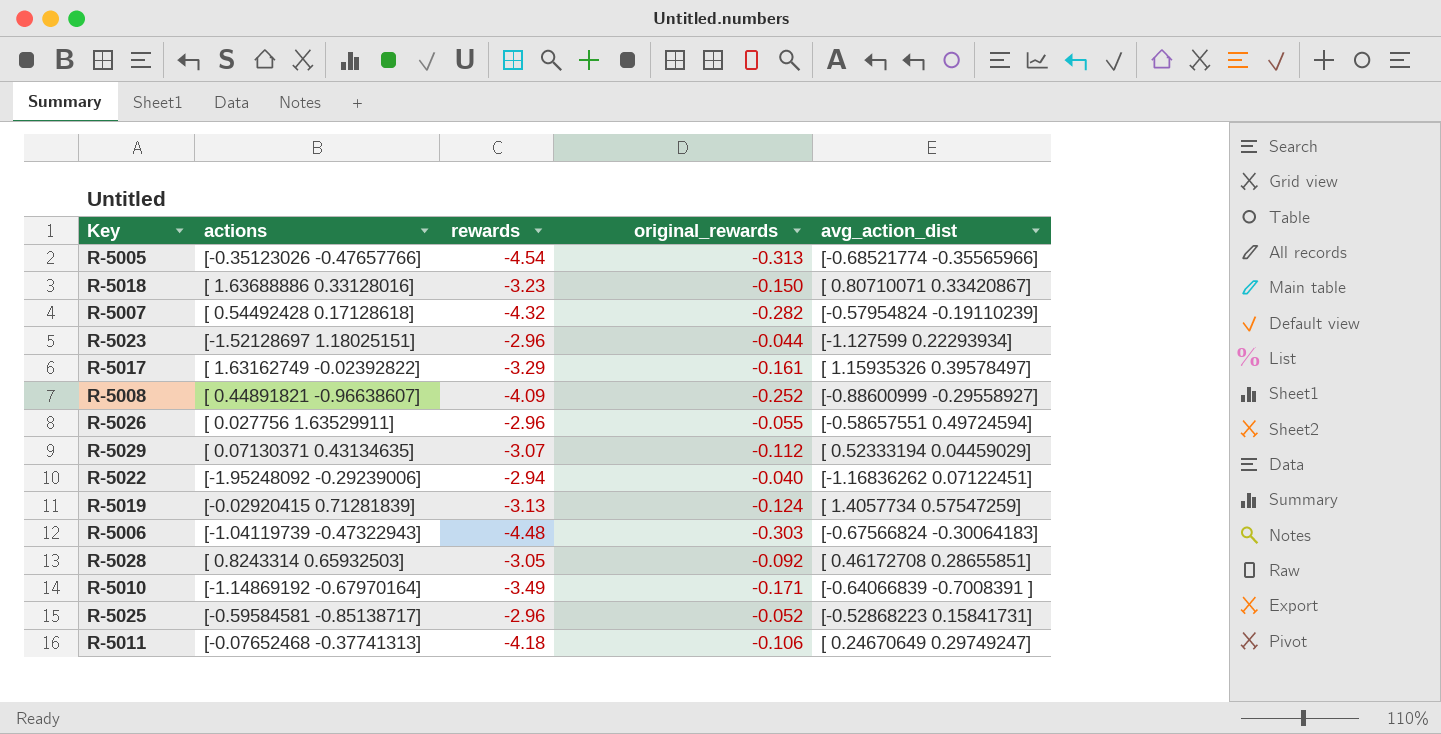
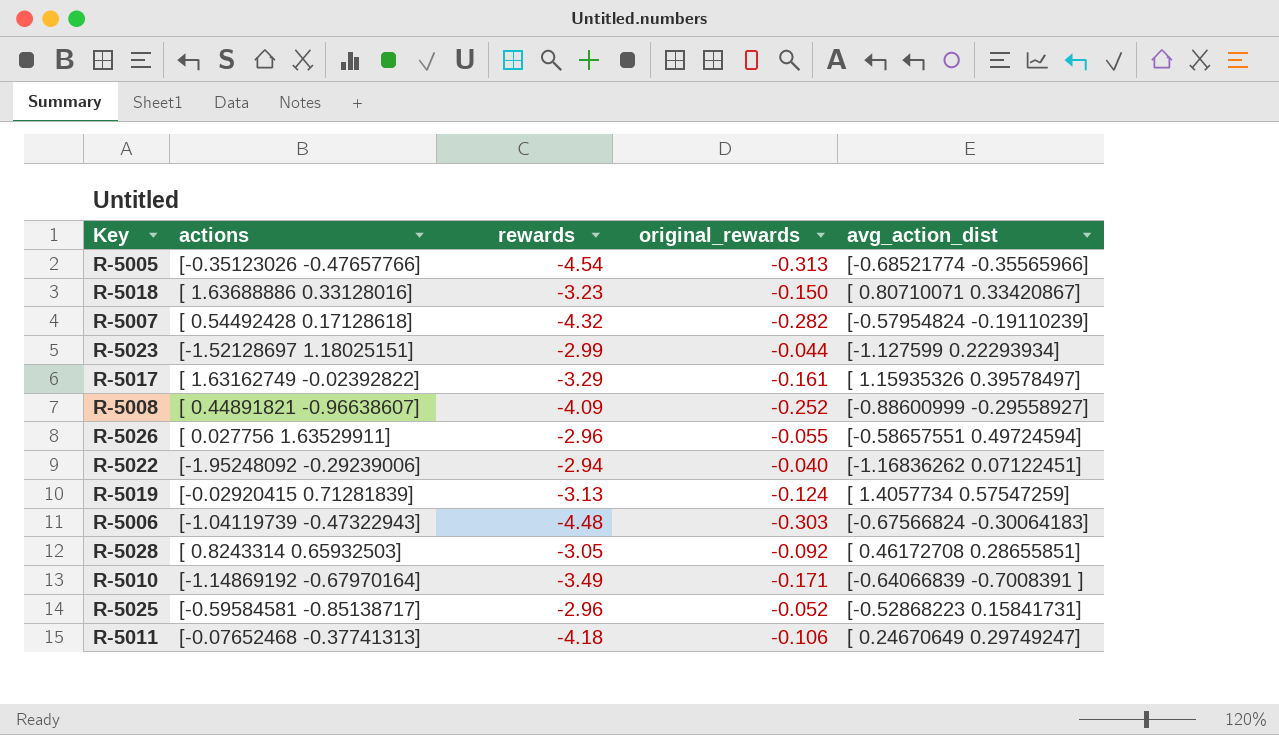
row R-5029: [ 0.07130371 0.43134635] | -3.07 | -0.112 | [ 0.52333194 0.04459029] -> none
R-5023 | rewards: -2.96 -> -2.99

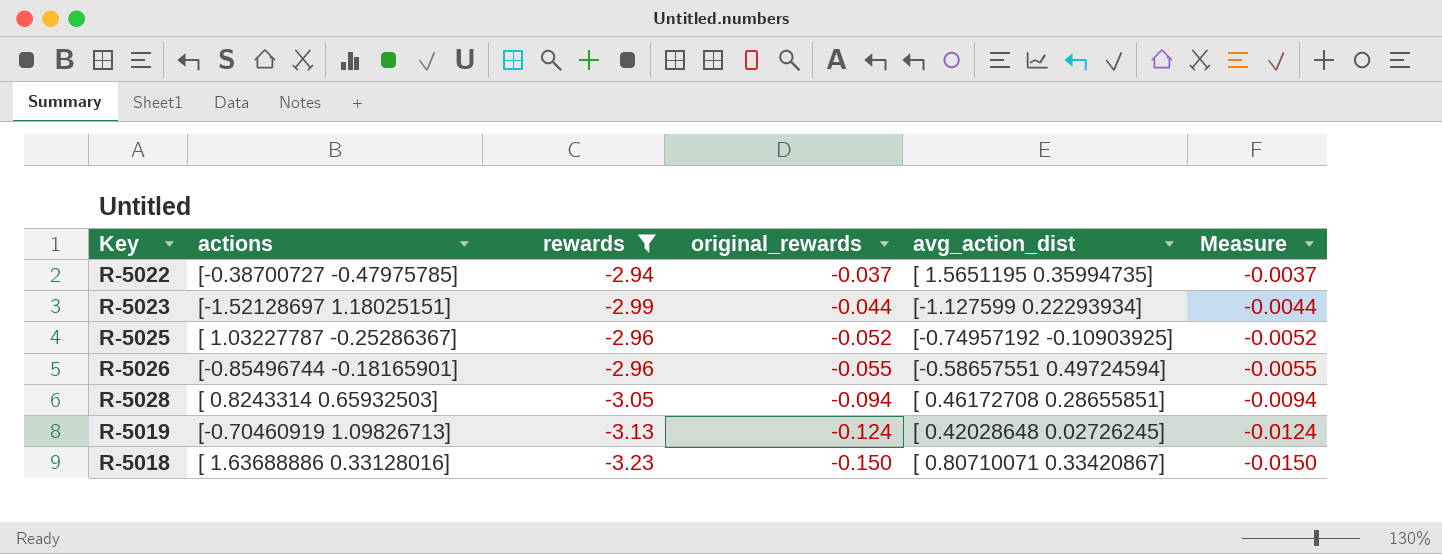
filter: none -> rewards >= -3.23
row order: none -> original_rewards descending
column Measure | formula: none -> [original_rewards] * 0.1
R-5022 | actions: [-1.95248092 -0.29239006] -> [-0.38700727 -0.47975785]
R-5022 | original_rewards: -0.040 -> -0.037
R-5022 | avg_action_dist: [-1.16836262 0.07122451] -> [ 1.5651195 0.35994735]
R-5025 | actions: [-0.59584581 -0.85138717] -> [ 1.03227787 -0.25286367]
R-5025 | avg_action_dist: [-0.52868223 0.15841731] -> [-0.74957192 -0.10903925]
R-5026 | actions: [ 0.027756 1.63529911] -> [-0.85496744 -0.18165901]
R-5028 | original_rewards: -0.092 -> -0.094
R-5019 | actions: [-0.02920415 0.71281839] -> [-0.70460919 1.09826713]
R-5019 | avg_action_dist: [ 1.4057734 0.57547259] -> [ 0.42028648 0.02726245]

